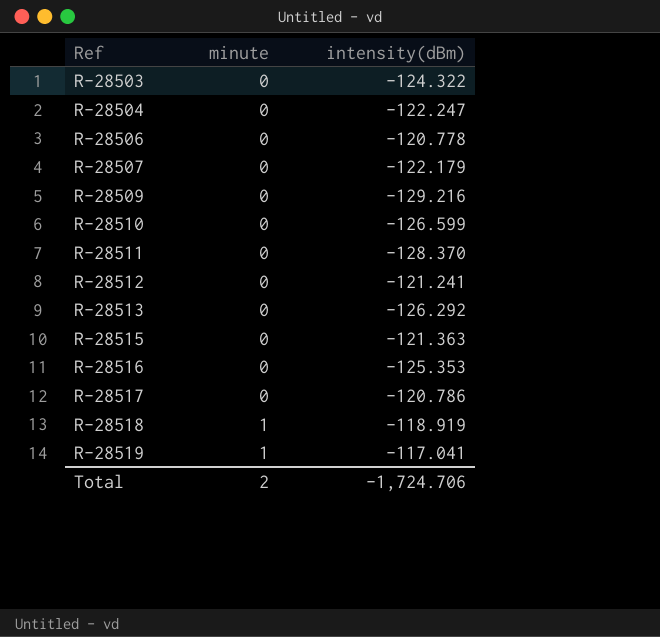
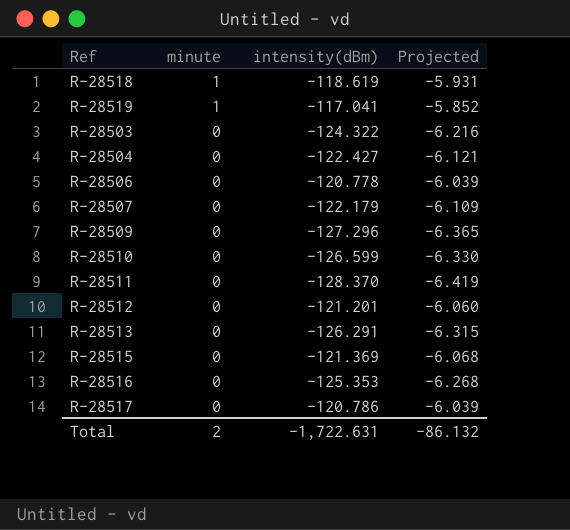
row order: Ref ascending -> minute descending
column Projected | formula: none -> [intensity(dBm)] * 0.05
R-28518 | intensity(dBm): -118.919 -> -118.619
R-28504 | intensity(dBm): -122.247 -> -122.427
R-28509 | intensity(dBm): -129.216 -> -127.296
R-28512 | intensity(dBm): -121.241 -> -121.201
R-28513 | intensity(dBm): -126.292 -> -126.291
R-28515 | intensity(dBm): -121.363 -> -121.369
Total | intensity(dBm): -1,724.706 -> -1,722.631

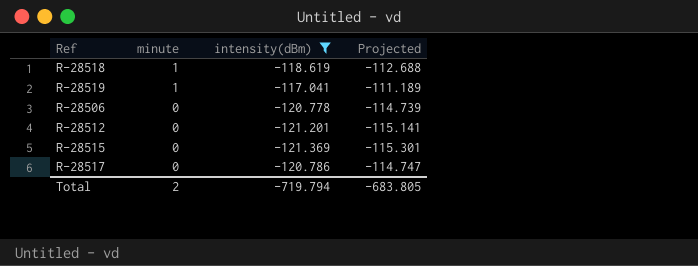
filter: none -> intensity(dBm) >= -121.369
column Projected | formula: [intensity(dBm)] * 0.05 -> [intensity(dBm)] * 0.95
Total | intensity(dBm): -1,722.631 -> -719.794
Total | Projected: -86.132 -> -683.805

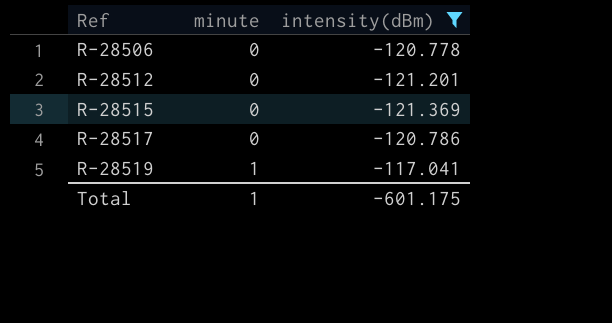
row order: minute descending -> Ref ascending
column Projected | formula: [intensity(dBm)] * 0.95 -> none
row R-28518: 1 | -118.619 | -112.688 -> none
Total | minute: 2 -> 1
Total | intensity(dBm): -719.794 -> -601.175

